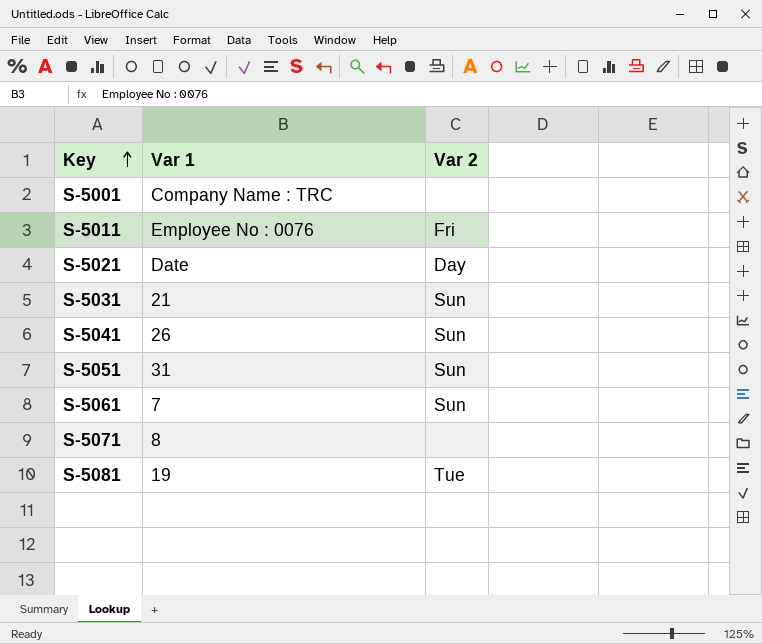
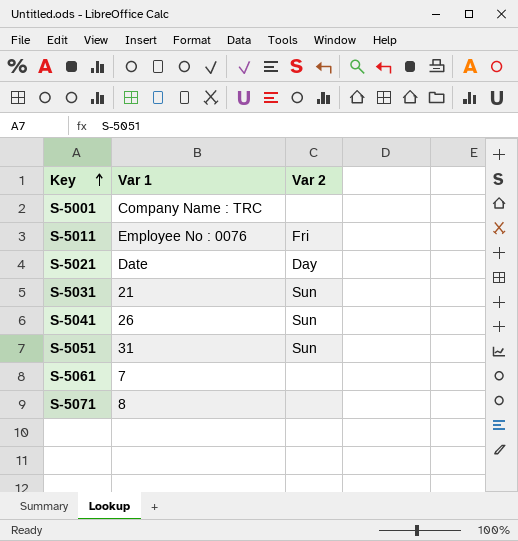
row S-5081: 19 | Tue -> none
S-5061 | Var 2: Sun -> none

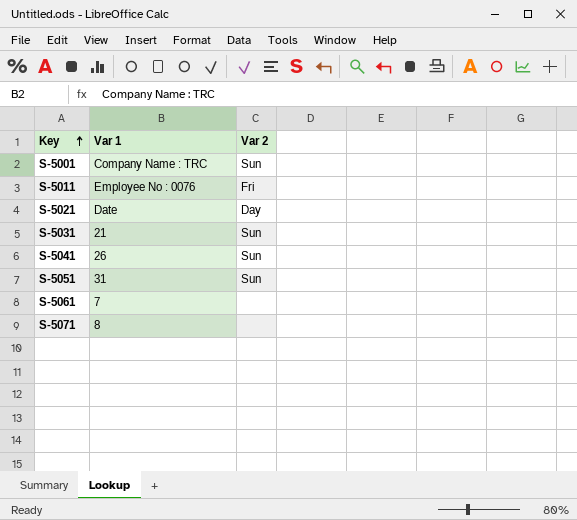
S-5001 | Var 2: none -> Sun

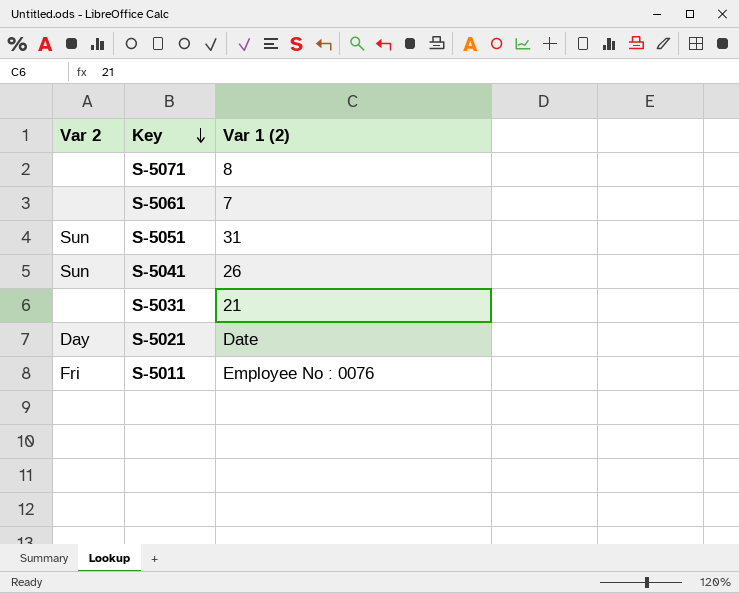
row order: Key ascending -> Key descending
column Var 2 | position: 3 -> 1
column name: Var 1 -> Var 1 (2)
row S-5001: Company Name : TRC | Sun -> none
S-5031 | Var 2: Sun -> none

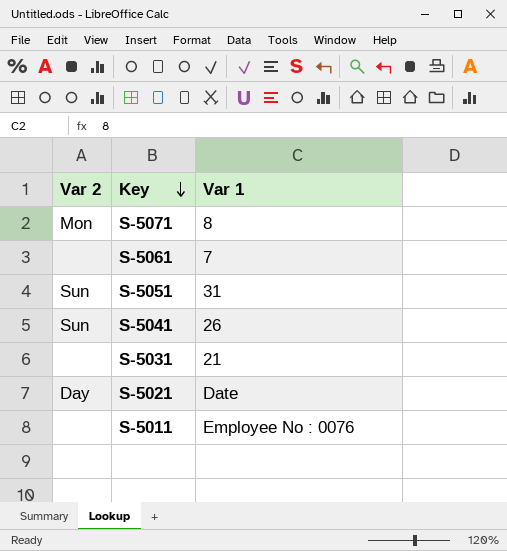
column name: Var 1 (2) -> Var 1
S-5071 | Var 2: none -> Mon
S-5011 | Var 2: Fri -> none

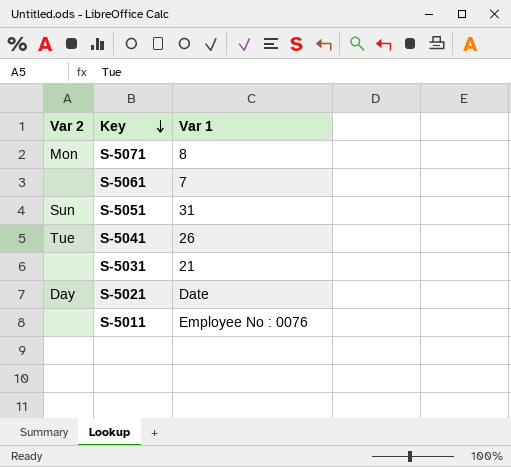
S-5041 | Var 2: Sun -> Tue

